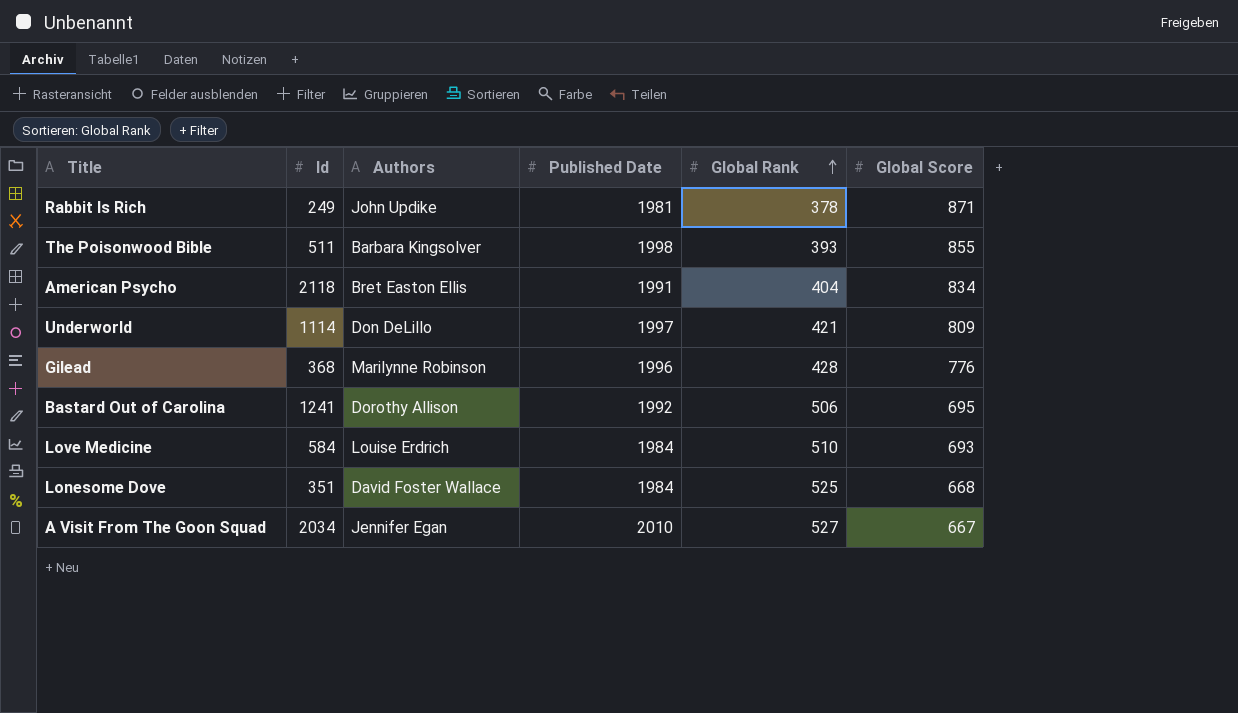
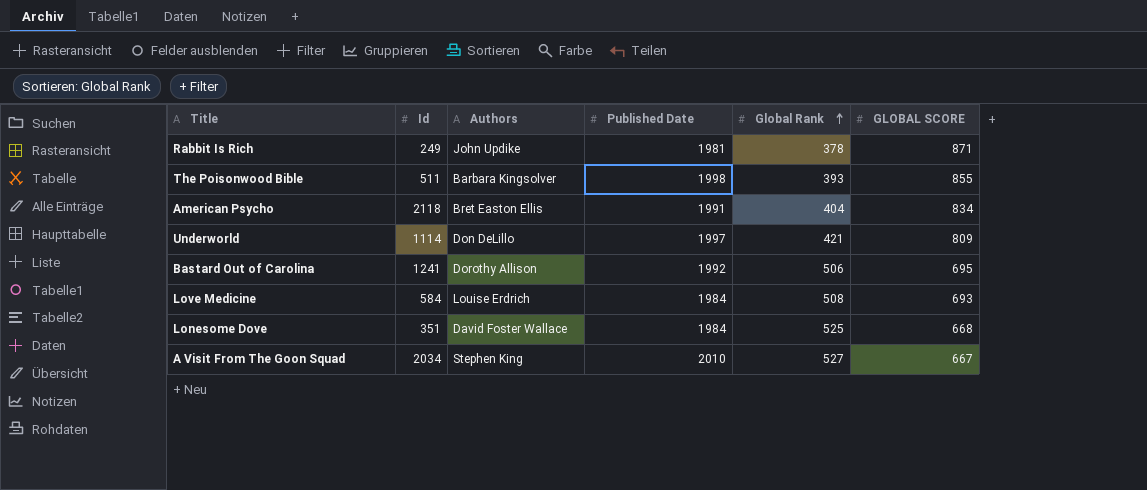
column name: Global Score -> GLOBAL SCORE
row Gilead: 368 | Marilynne Robinson | 1996 | 428 | 776 -> none
Love Medicine | Global Rank: 510 -> 508
A Visit From The Goon Squad | Authors: Jennifer Egan -> Stephen King

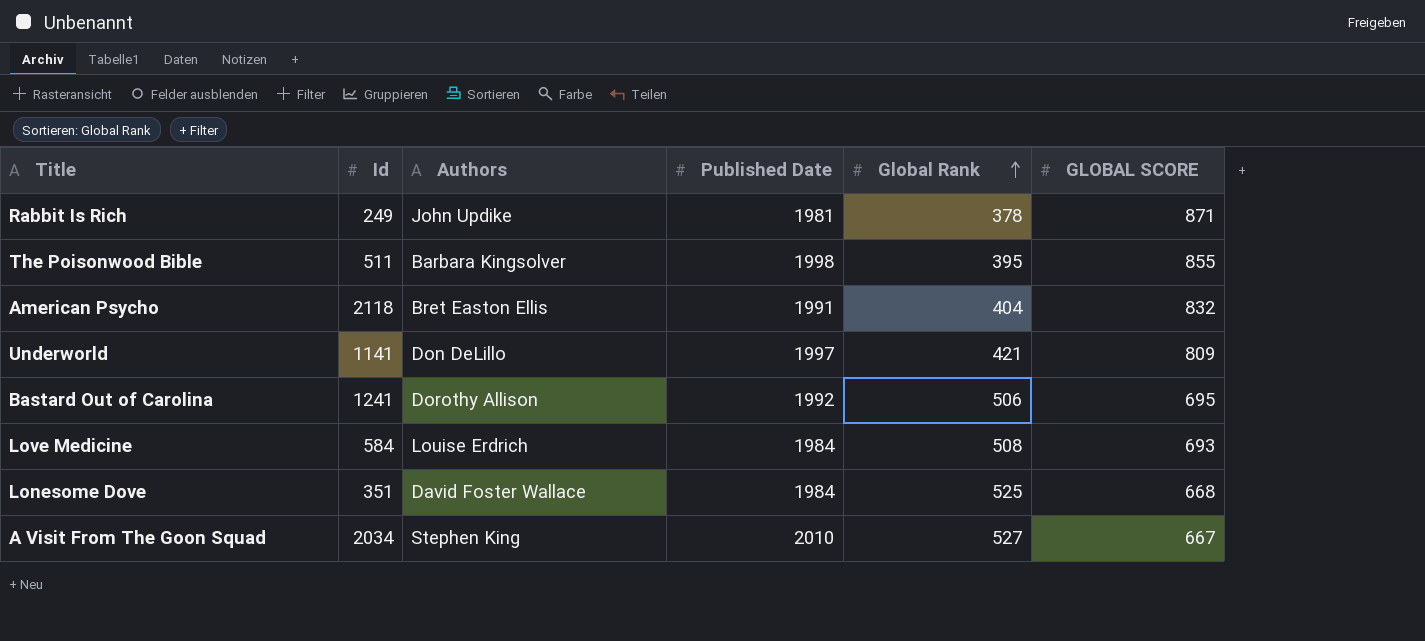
The Poisonwood Bible | Global Rank: 393 -> 395
American Psycho | GLOBAL SCORE: 834 -> 832
Underworld | Id: 1114 -> 1141

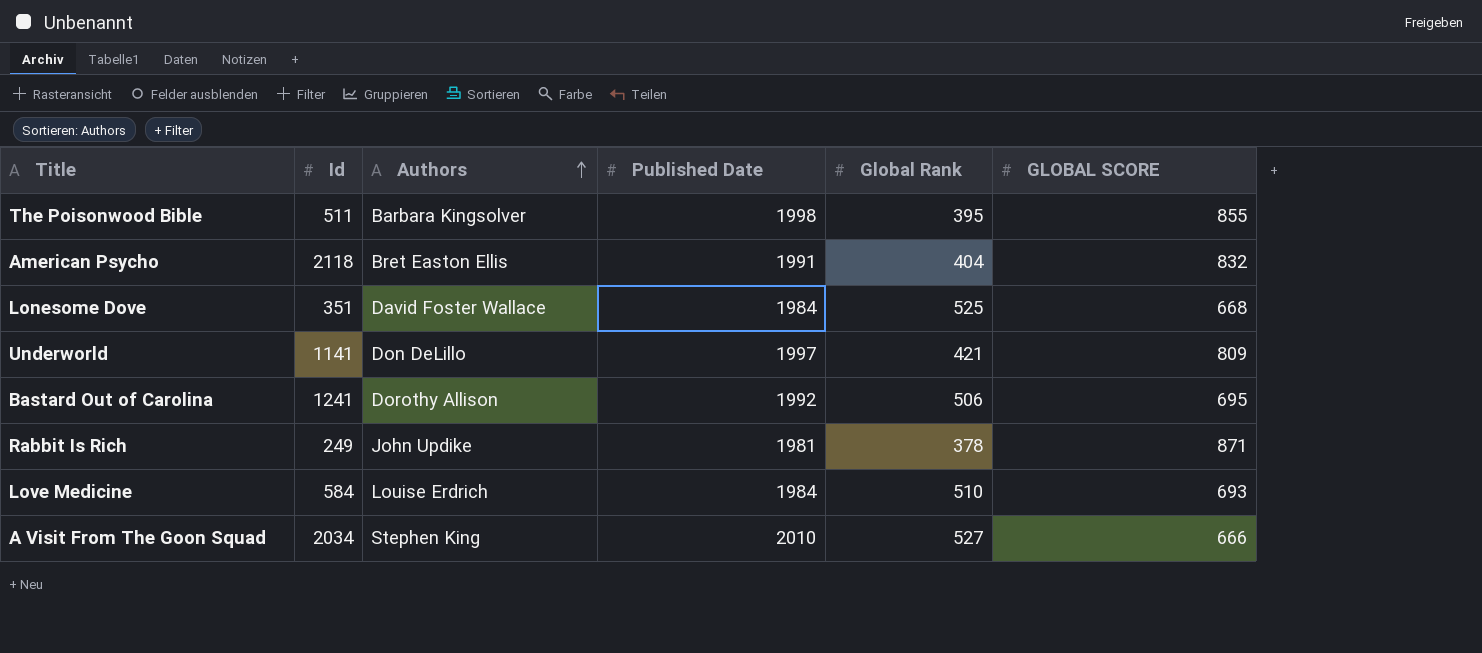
row order: Global Rank ascending -> Authors ascending
Love Medicine | Global Rank: 508 -> 510
A Visit From The Goon Squad | GLOBAL SCORE: 667 -> 666

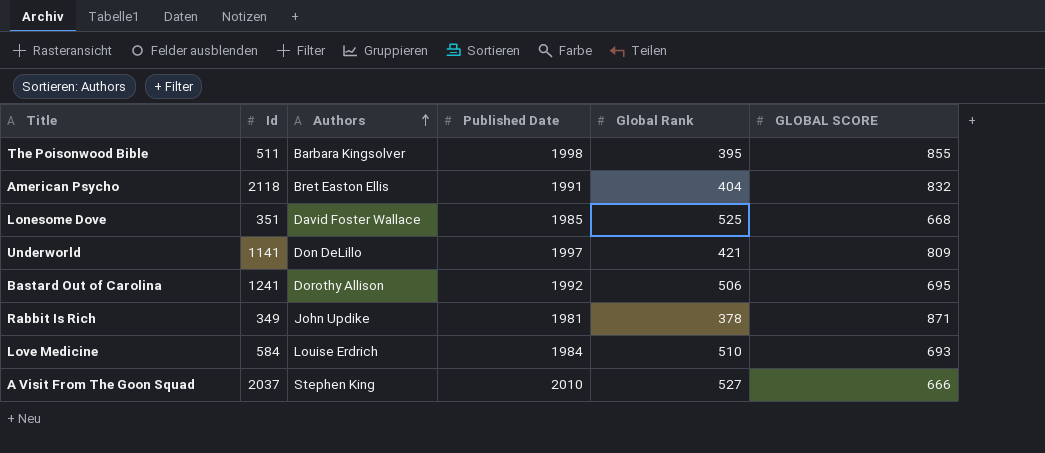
Lonesome Dove | Published Date: 1984 -> 1985
Rabbit Is Rich | Id: 249 -> 349
A Visit From The Goon Squad | Id: 2034 -> 2037

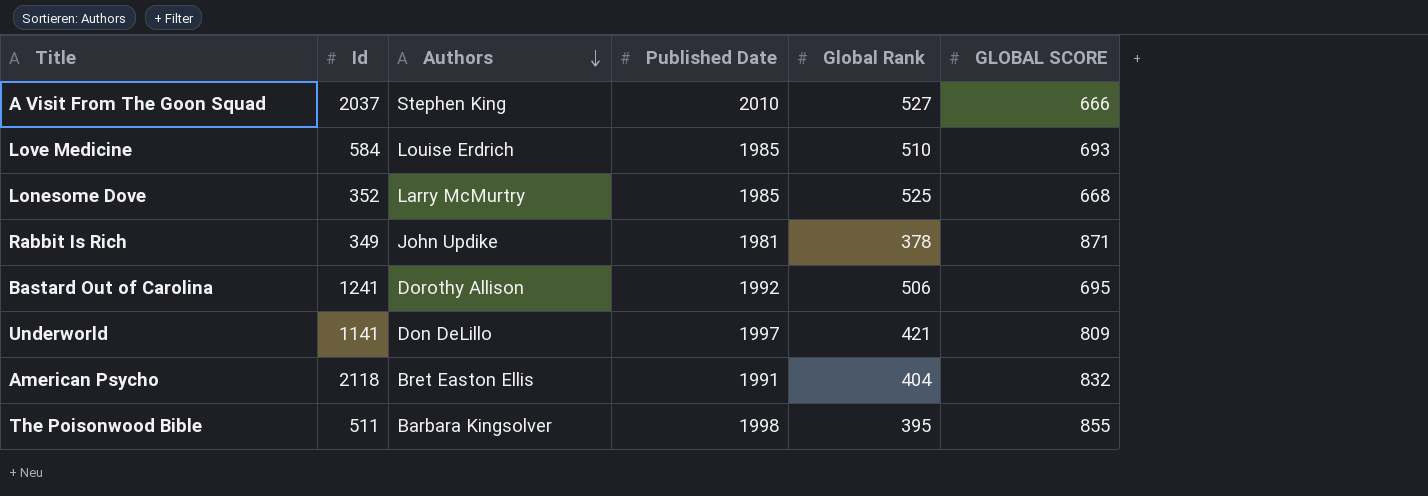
row order: Authors ascending -> Authors descending
Love Medicine | Published Date: 1984 -> 1985
Lonesome Dove | Id: 351 -> 352
Lonesome Dove | Authors: David Foster Wallace -> Larry McMurtry

